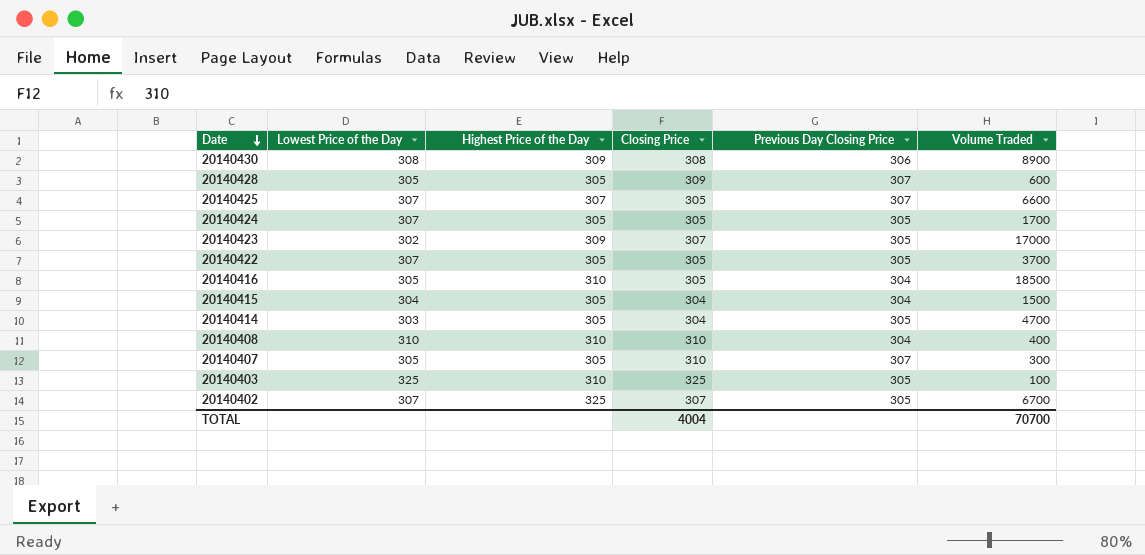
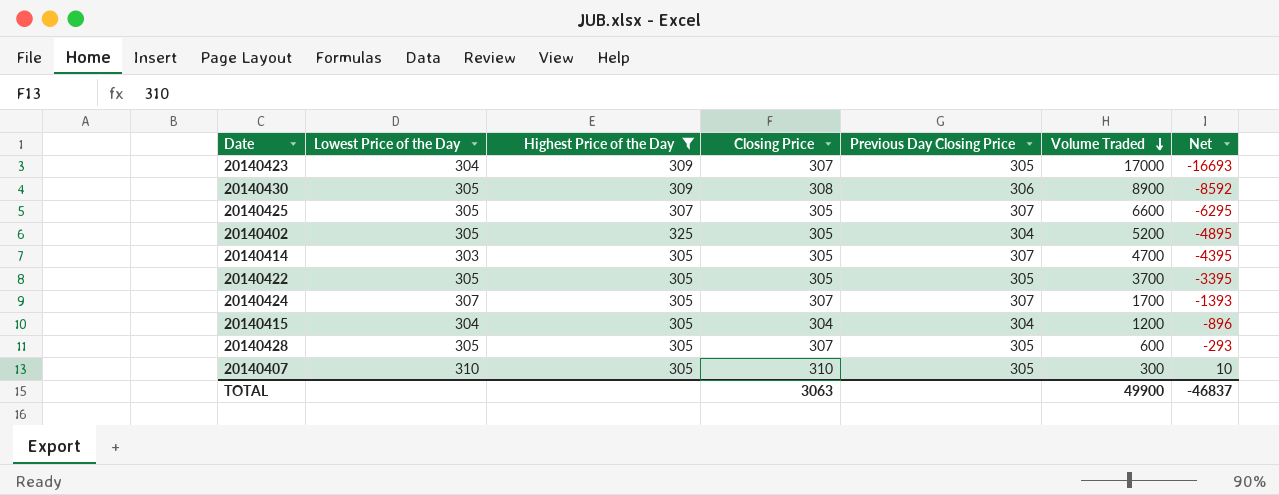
filter: none -> Highest Price of the Day != 310
row order: Date descending -> Volume Traded descending
column Net | formula: none -> [Closing Price] - [Volume Traded]
20140423 | Lowest Price of the Day: 302 -> 304
20140430 | Lowest Price of the Day: 308 -> 305
20140425 | Lowest Price of the Day: 307 -> 305
20140402 | Lowest Price of the Day: 307 -> 305
20140402 | Closing Price: 307 -> 305
20140402 | Previous Day Closing Price: 305 -> 304
20140402 | Volume Traded: 6700 -> 5200
20140414 | Closing Price: 304 -> 305
20140414 | Previous Day Closing Price: 305 -> 307
20140422 | Lowest Price of the Day: 307 -> 305
20140424 | Closing Price: 305 -> 307
20140424 | Previous Day Closing Price: 305 -> 307
20140415 | Volume Traded: 1500 -> 1200
20140428 | Closing Price: 309 -> 307
20140428 | Previous Day Closing Price: 307 -> 305
20140407 | Lowest Price of the Day: 305 -> 310
20140407 | Previous Day Closing Price: 307 -> 305
TOTAL | Closing Price: 4004 -> 3063
TOTAL | Volume Traded: 70700 -> 49900

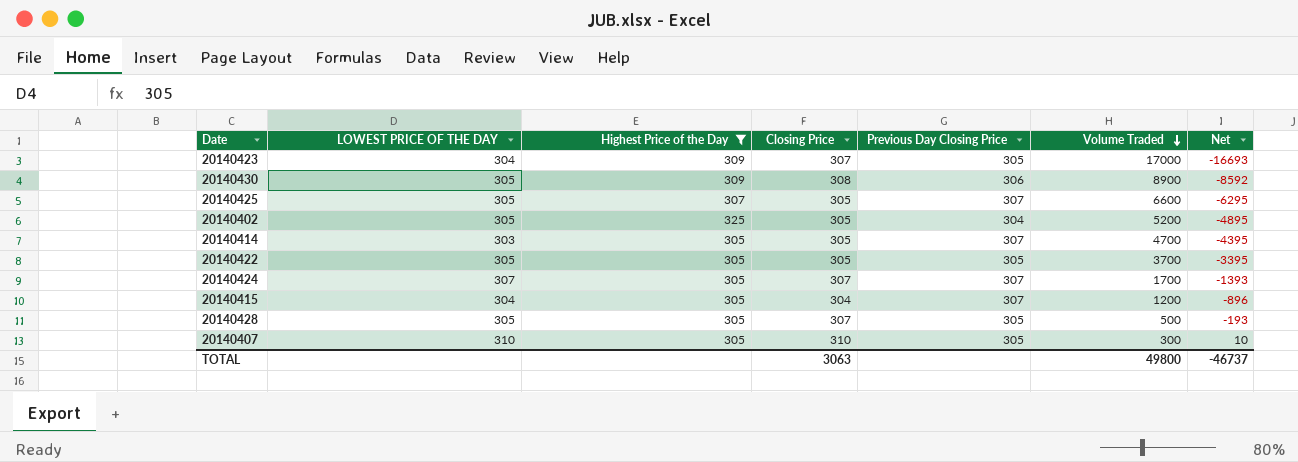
column name: Lowest Price of the Day -> LOWEST PRICE OF THE DAY
20140415 | Previous Day Closing Price: 304 -> 307
20140428 | Volume Traded: 600 -> 500
20140428 | Net: -293 -> -193
TOTAL | Volume Traded: 49900 -> 49800
TOTAL | Net: -46837 -> -46737

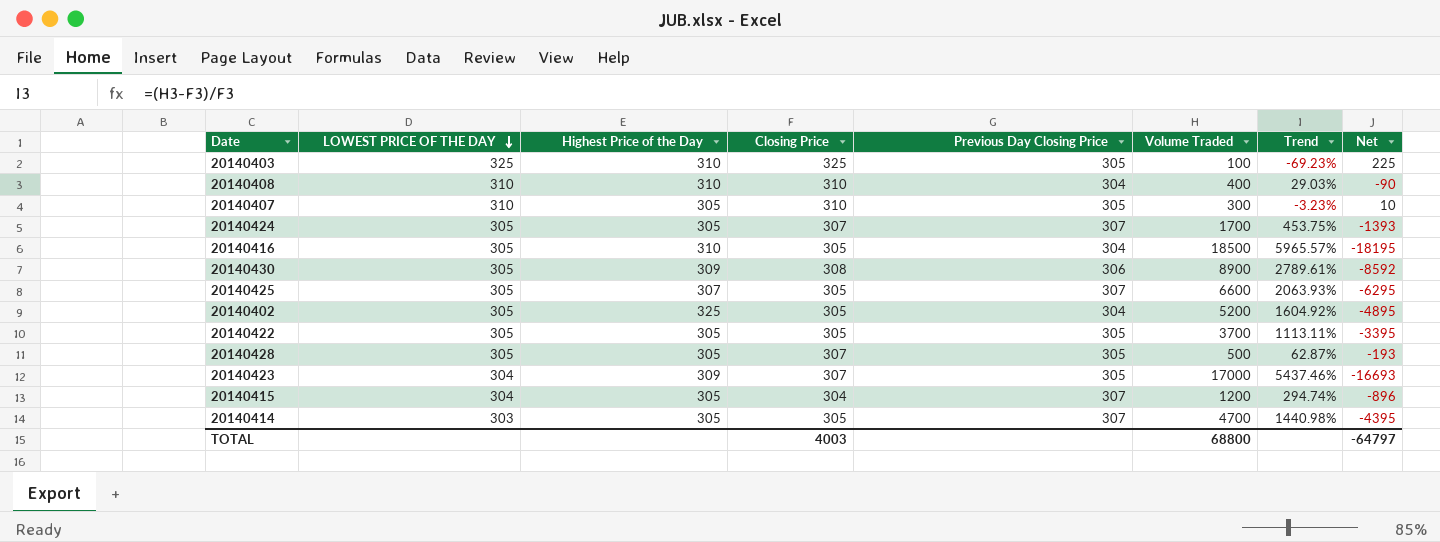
filter: Highest Price of the Day != 310 -> none
row order: Volume Traded descending -> LOWEST PRICE OF THE DAY descending
column Trend | formula: none -> ([Volume Traded] - [Closing Price]) / [Closing Price]
20140424 | LOWEST PRICE OF THE DAY: 307 -> 305
TOTAL | Closing Price: 3063 -> 4003
TOTAL | Volume Traded: 49800 -> 68800
TOTAL | Net: -46737 -> -64797

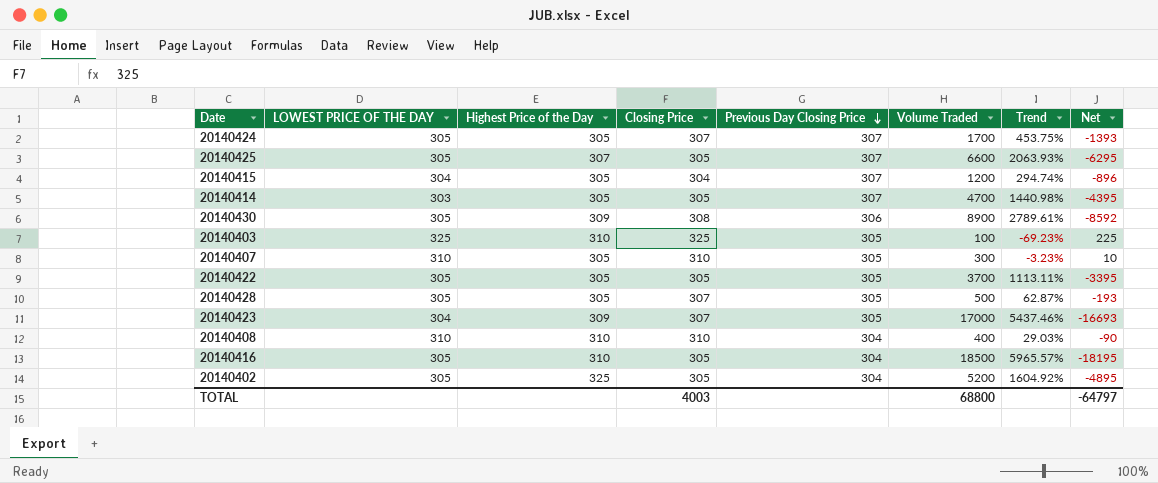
row order: LOWEST PRICE OF THE DAY descending -> Previous Day Closing Price descending

